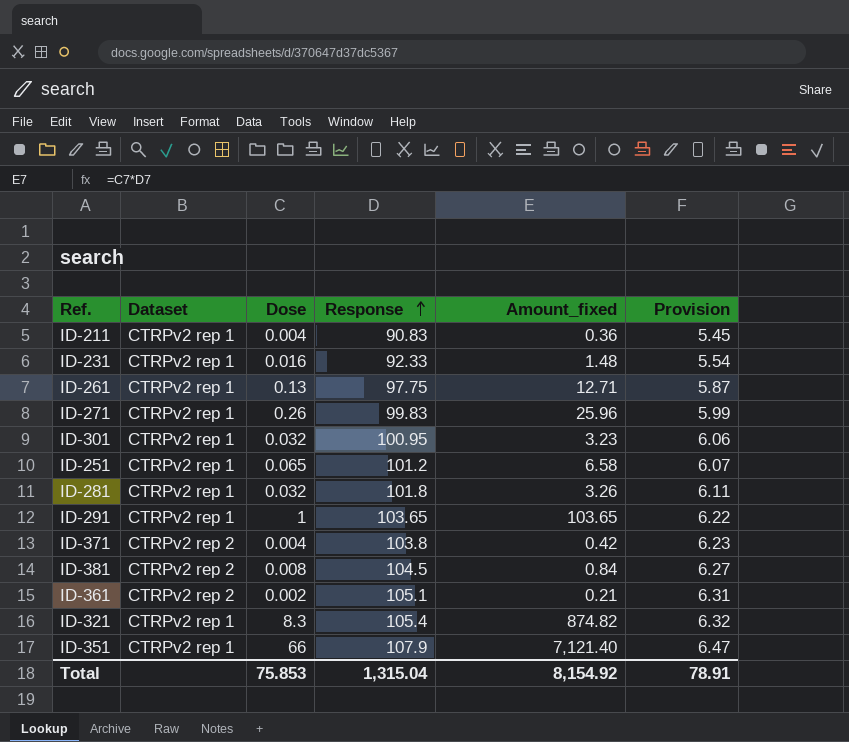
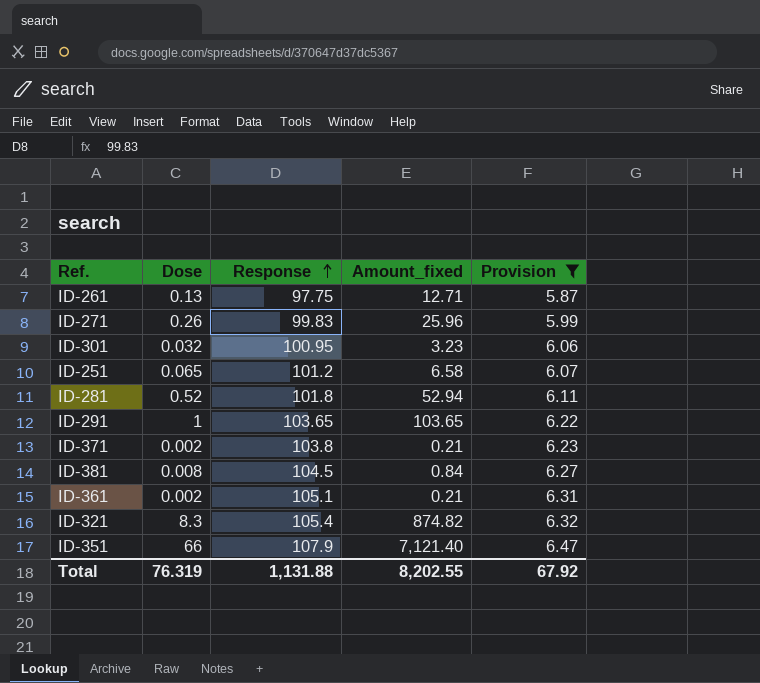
filter: none -> Provision >= 5.87
column Dataset | position: 2 -> none
ID-281 | Dose: 0.032 -> 0.52
ID-281 | Amount_fixed: 3.26 -> 52.94
ID-371 | Dose: 0.004 -> 0.002
ID-371 | Amount_fixed: 0.42 -> 0.21
Total | Dose: 75.853 -> 76.319
Total | Response: 1,315.04 -> 1,131.88
Total | Amount_fixed: 8,154.92 -> 8,202.55
Total | Provision: 78.91 -> 67.92

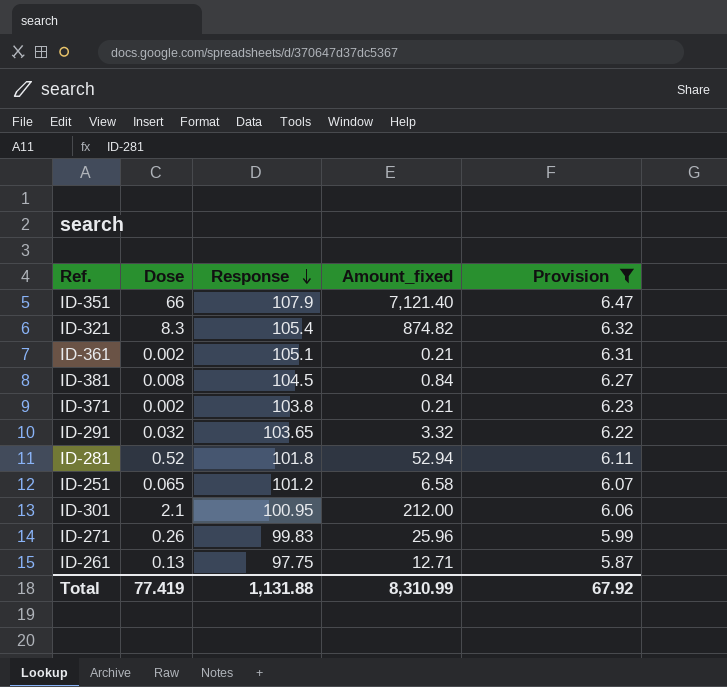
row order: Response ascending -> Response descending
ID-291 | Dose: 1 -> 0.032
ID-291 | Amount_fixed: 103.65 -> 3.32
ID-301 | Dose: 0.032 -> 2.1
ID-301 | Amount_fixed: 3.23 -> 212.00
Total | Dose: 76.319 -> 77.419
Total | Amount_fixed: 8,202.55 -> 8,310.99

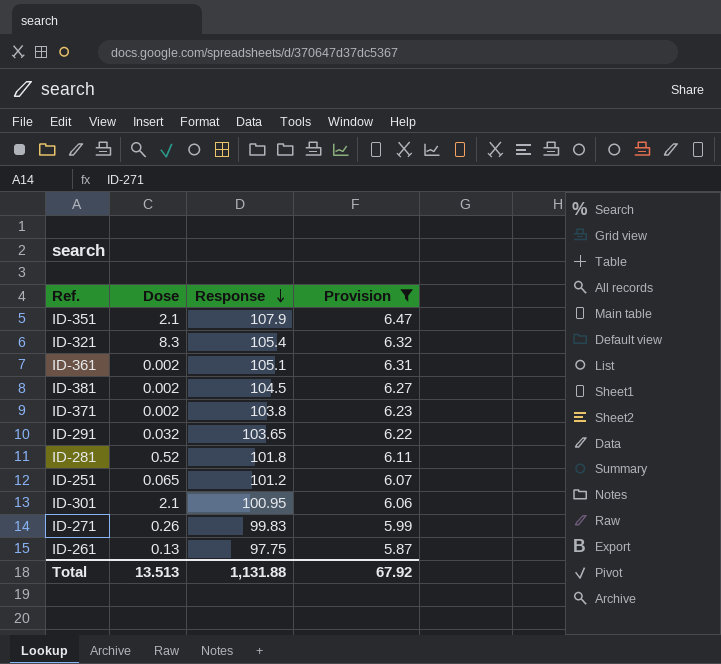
column Amount_fixed | formula: [Dose] * [Response] -> none
ID-351 | Dose: 66 -> 2.1
ID-381 | Dose: 0.008 -> 0.002
Total | Dose: 77.419 -> 13.513

